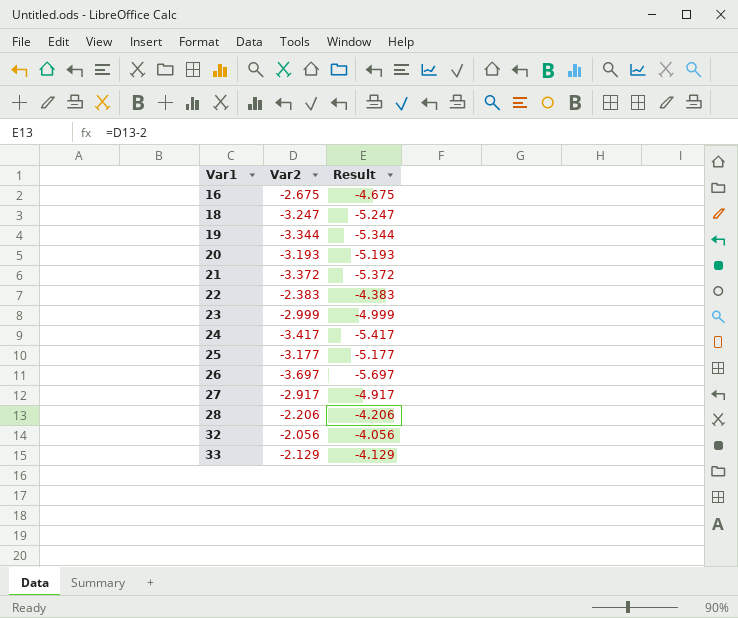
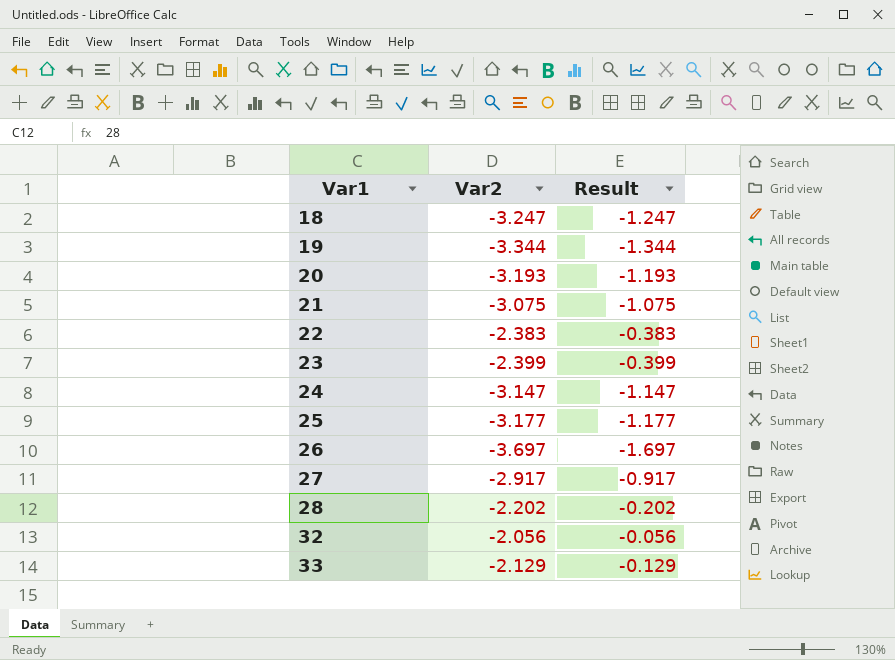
column Result | formula: [Var2] - 2 -> [Var2] + 2
row 16: -2.675 | -4.675 -> none
21 | Var2: -3.372 -> -3.075
23 | Var2: -2.999 -> -2.399
24 | Var2: -3.417 -> -3.147
28 | Var2: -2.206 -> -2.202

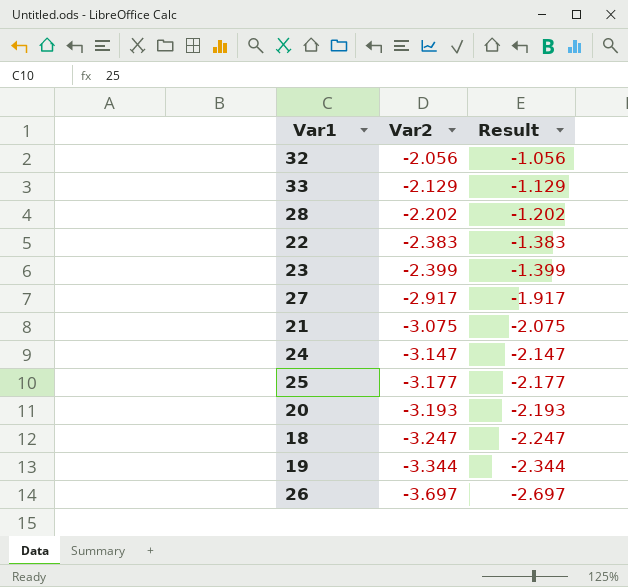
row order: Var1 ascending -> Var2 descending
column Result | formula: [Var2] + 2 -> [Var2] + 1

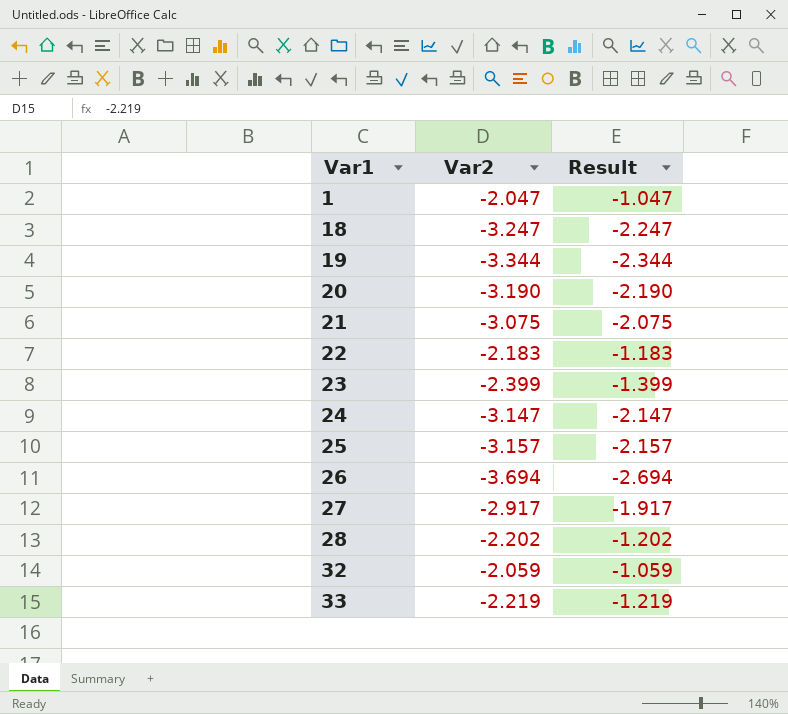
row order: Var2 descending -> Var1 ascending
row 1: none -> -2.047 | -1.047
20 | Var2: -3.193 -> -3.190
20 | Result: -2.193 -> -2.190
22 | Var2: -2.383 -> -2.183
22 | Result: -1.383 -> -1.183
25 | Var2: -3.177 -> -3.157
25 | Result: -2.177 -> -2.157
26 | Var2: -3.697 -> -3.694
26 | Result: -2.697 -> -2.694
32 | Var2: -2.056 -> -2.059
32 | Result: -1.056 -> -1.059
33 | Var2: -2.129 -> -2.219
33 | Result: -1.129 -> -1.219

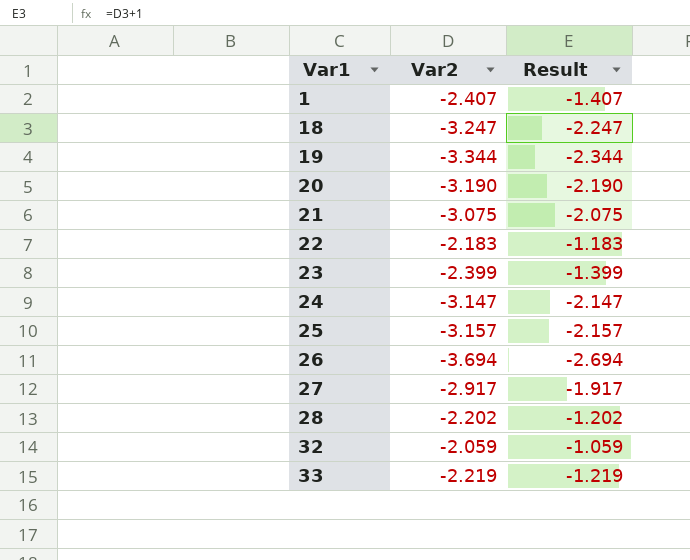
1 | Var2: -2.047 -> -2.407
1 | Result: -1.047 -> -1.407

